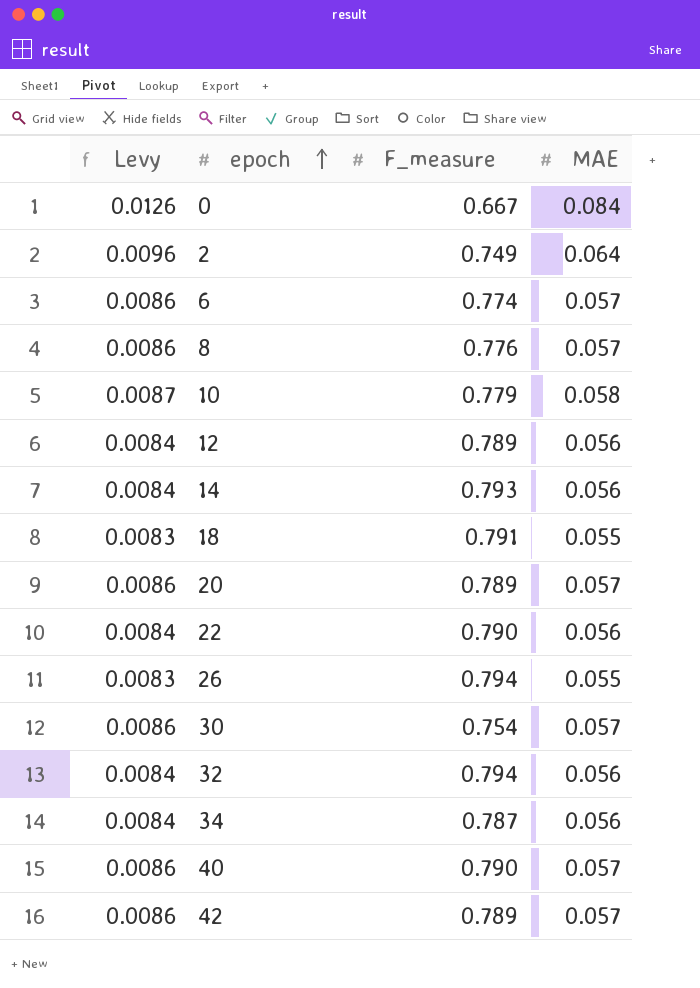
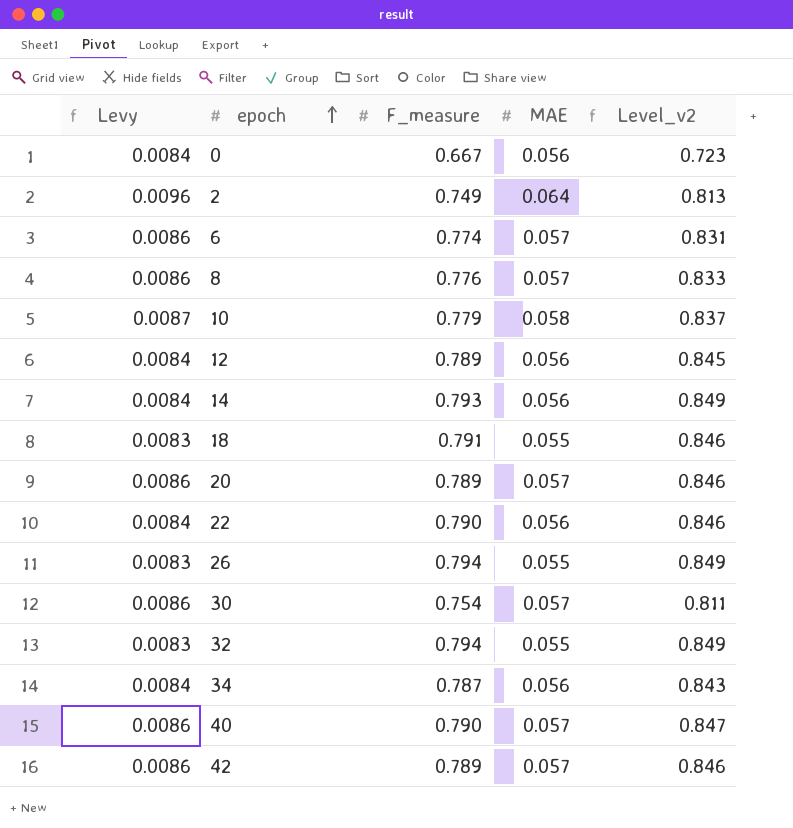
column Level_v2 | formula: none -> [F_measure] + [MAE]
0 | Levy: 0.0126 -> 0.0084
0 | MAE: 0.084 -> 0.056
32 | Levy: 0.0084 -> 0.0083
32 | MAE: 0.056 -> 0.055

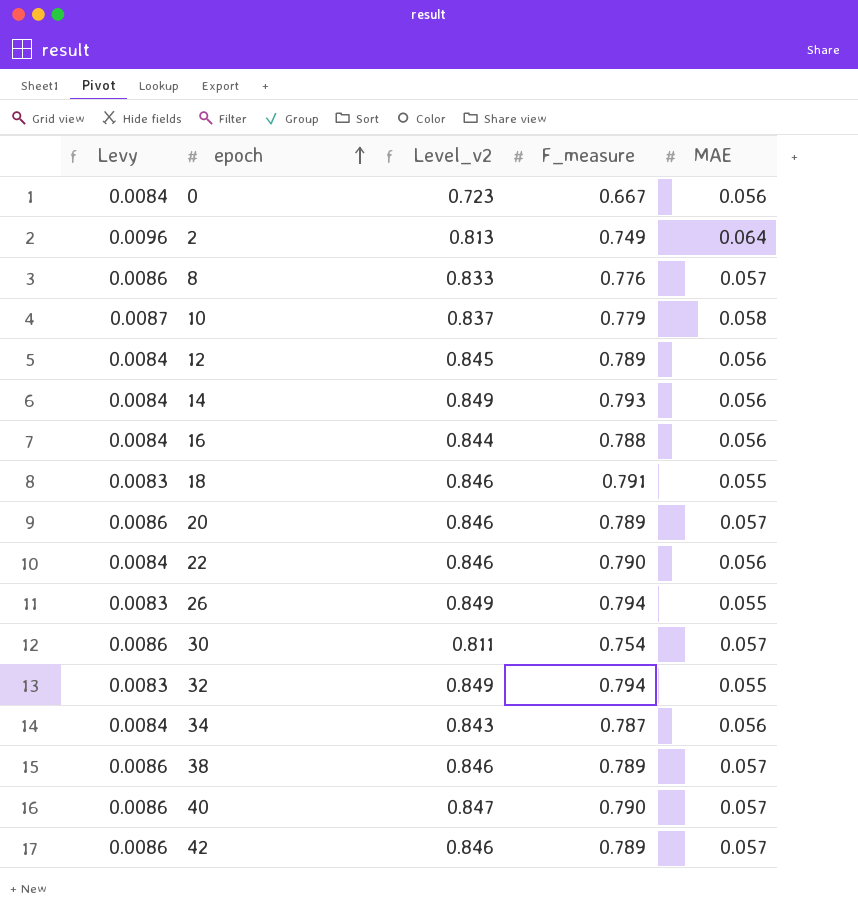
column Level_v2 | position: 5 -> 3
row 6: 0.0086 | 0.774 | 0.057 | 0.831 -> none
row 16: none -> 0.0084 | 0.844 | 0.788 | 0.056
row 38: none -> 0.0086 | 0.846 | 0.789 | 0.057

